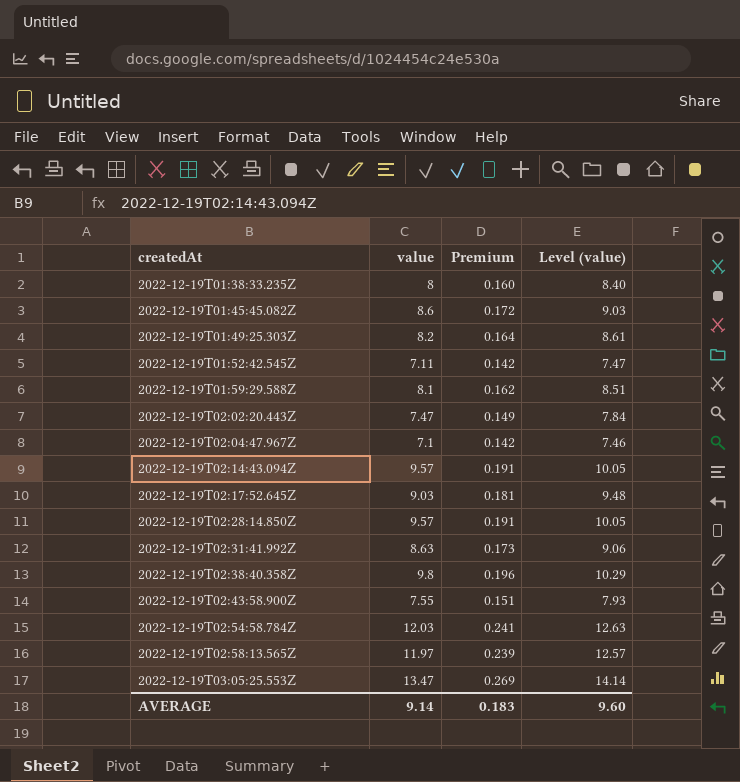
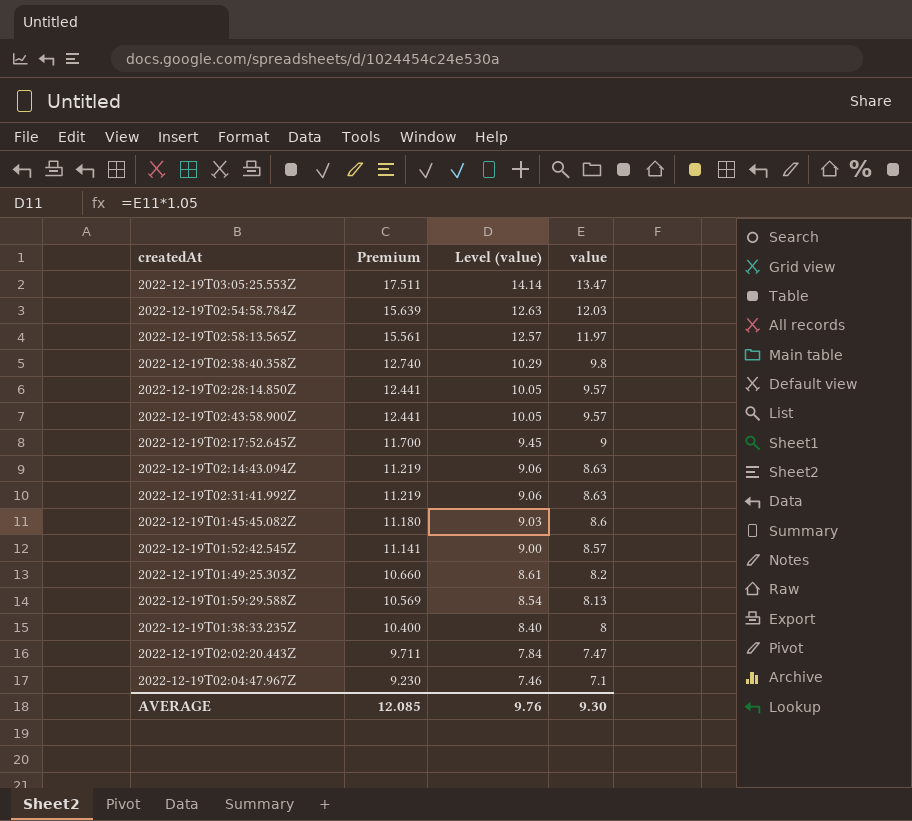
row order: createdAt ascending -> Premium descending
column Premium | formula: [value] * 0.02 -> [value] * 1.3
column value | position: 2 -> 4
2022-12-19T02:43:58.900Z | Level (value): 7.93 -> 10.05
2022-12-19T02:43:58.900Z | value: 7.55 -> 9.57
2022-12-19T02:17:52.645Z | Level (value): 9.48 -> 9.45
2022-12-19T02:17:52.645Z | value: 9.03 -> 9
2022-12-19T02:14:43.094Z | Level (value): 10.05 -> 9.06
2022-12-19T02:14:43.094Z | value: 9.57 -> 8.63
2022-12-19T01:52:42.545Z | Level (value): 7.47 -> 9.00
2022-12-19T01:52:42.545Z | value: 7.11 -> 8.57
2022-12-19T01:59:29.588Z | Level (value): 8.51 -> 8.54
2022-12-19T01:59:29.588Z | value: 8.1 -> 8.13
AVERAGE | Premium: 0.183 -> 12.085
AVERAGE | Level (value): 9.60 -> 9.76
AVERAGE | value: 9.14 -> 9.30

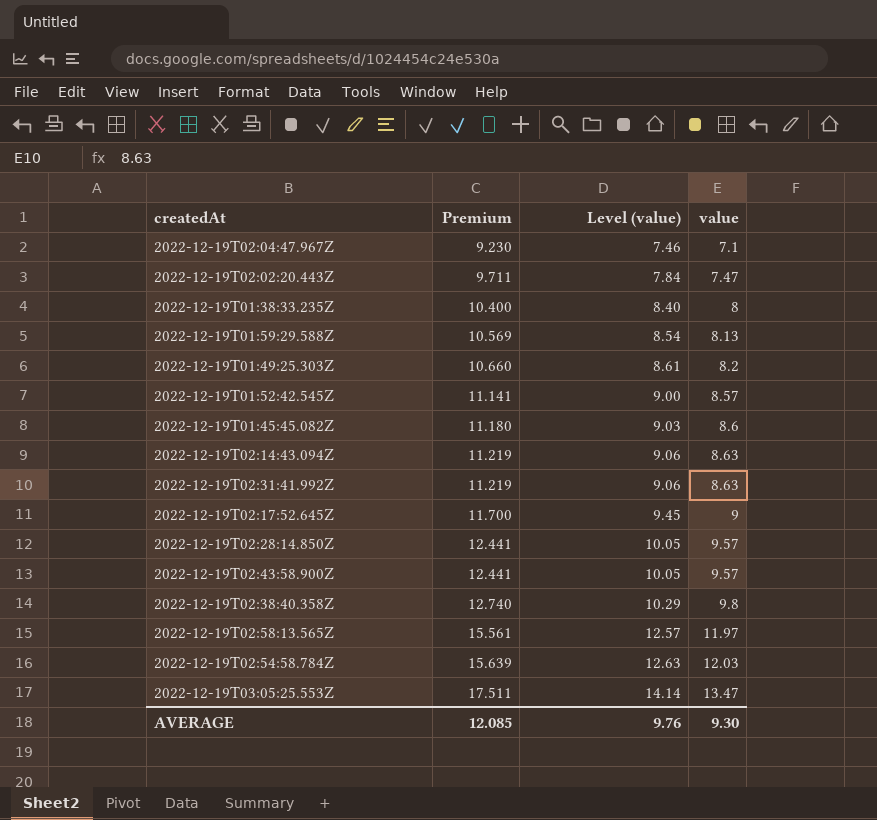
row order: Premium descending -> Premium ascending

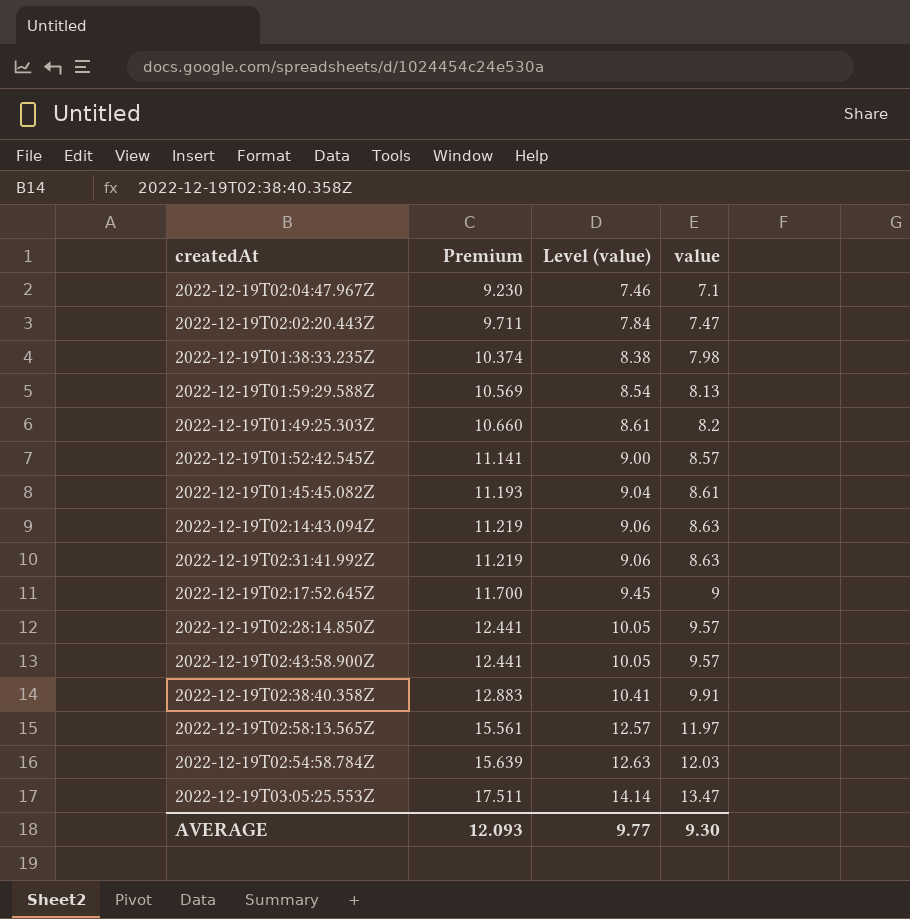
2022-12-19T01:38:33.235Z | Premium: 10.400 -> 10.374
2022-12-19T01:38:33.235Z | Level (value): 8.40 -> 8.38
2022-12-19T01:38:33.235Z | value: 8 -> 7.98
2022-12-19T01:45:45.082Z | Premium: 11.180 -> 11.193
2022-12-19T01:45:45.082Z | Level (value): 9.03 -> 9.04
2022-12-19T01:45:45.082Z | value: 8.6 -> 8.61
2022-12-19T02:38:40.358Z | Premium: 12.740 -> 12.883
2022-12-19T02:38:40.358Z | Level (value): 10.29 -> 10.41
2022-12-19T02:38:40.358Z | value: 9.8 -> 9.91
AVERAGE | Premium: 12.085 -> 12.093
AVERAGE | Level (value): 9.76 -> 9.77

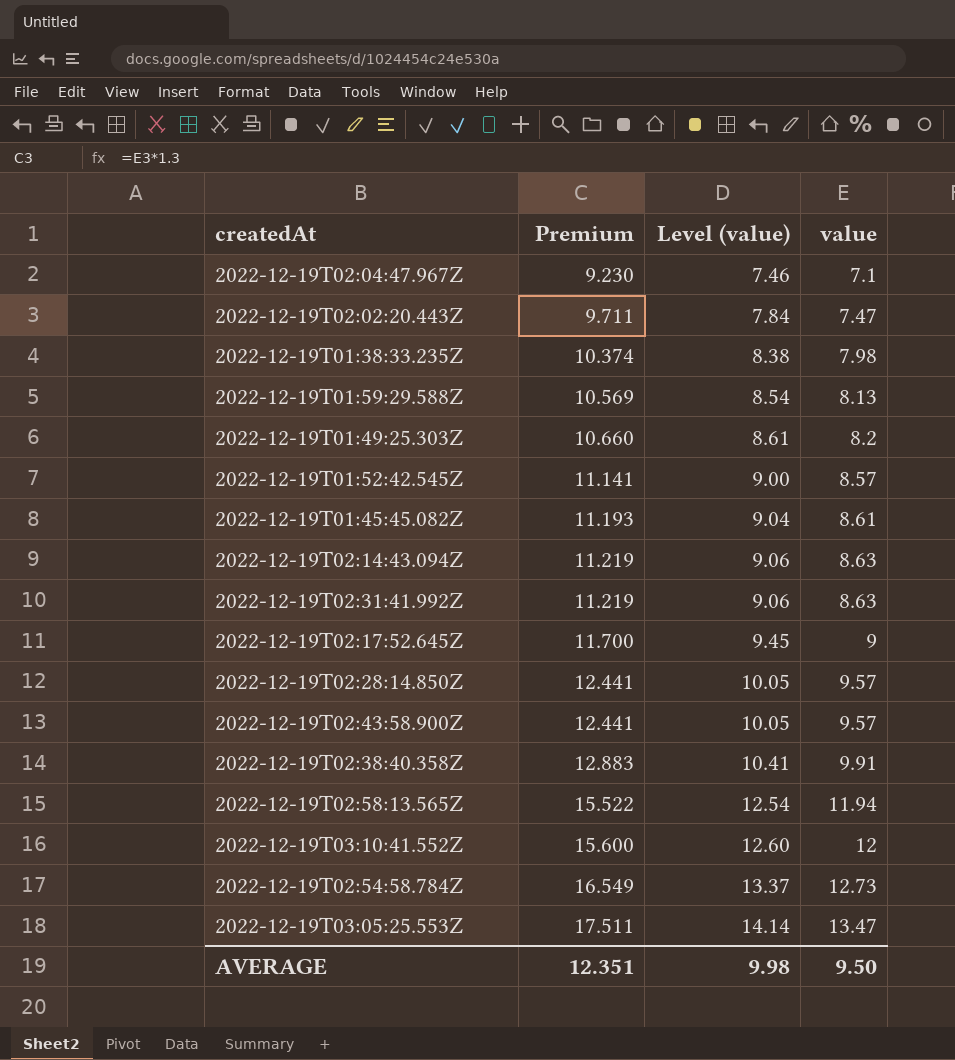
2022-12-19T02:58:13.565Z | Premium: 15.561 -> 15.522
2022-12-19T02:58:13.565Z | Level (value): 12.57 -> 12.54
2022-12-19T02:58:13.565Z | value: 11.97 -> 11.94
row 2022-12-19T03:10:41.552Z: none -> 15.600 | 12.60 | 12
2022-12-19T02:54:58.784Z | Premium: 15.639 -> 16.549
2022-12-19T02:54:58.784Z | Level (value): 12.63 -> 13.37
2022-12-19T02:54:58.784Z | value: 12.03 -> 12.73
AVERAGE | Premium: 12.093 -> 12.351
AVERAGE | Level (value): 9.77 -> 9.98
AVERAGE | value: 9.30 -> 9.50

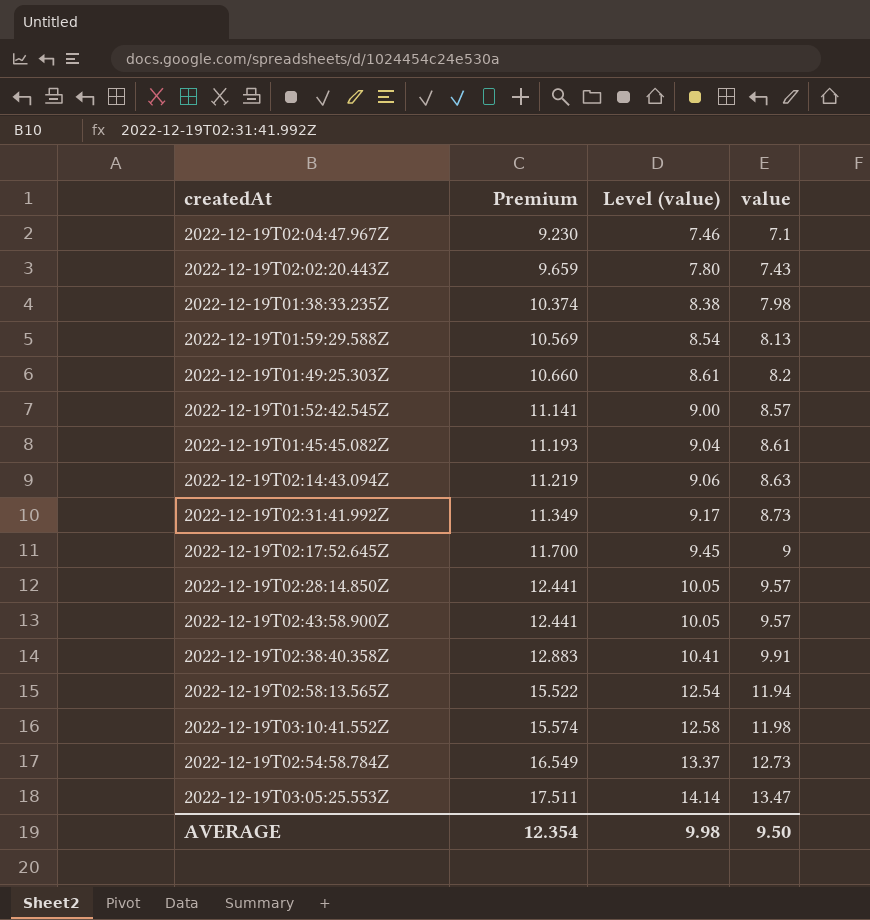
2022-12-19T02:02:20.443Z | Premium: 9.711 -> 9.659
2022-12-19T02:02:20.443Z | Level (value): 7.84 -> 7.80
2022-12-19T02:02:20.443Z | value: 7.47 -> 7.43
2022-12-19T02:31:41.992Z | Premium: 11.219 -> 11.349
2022-12-19T02:31:41.992Z | Level (value): 9.06 -> 9.17
2022-12-19T02:31:41.992Z | value: 8.63 -> 8.73
2022-12-19T03:10:41.552Z | Premium: 15.600 -> 15.574
2022-12-19T03:10:41.552Z | Level (value): 12.60 -> 12.58
2022-12-19T03:10:41.552Z | value: 12 -> 11.98
AVERAGE | Premium: 12.351 -> 12.354

